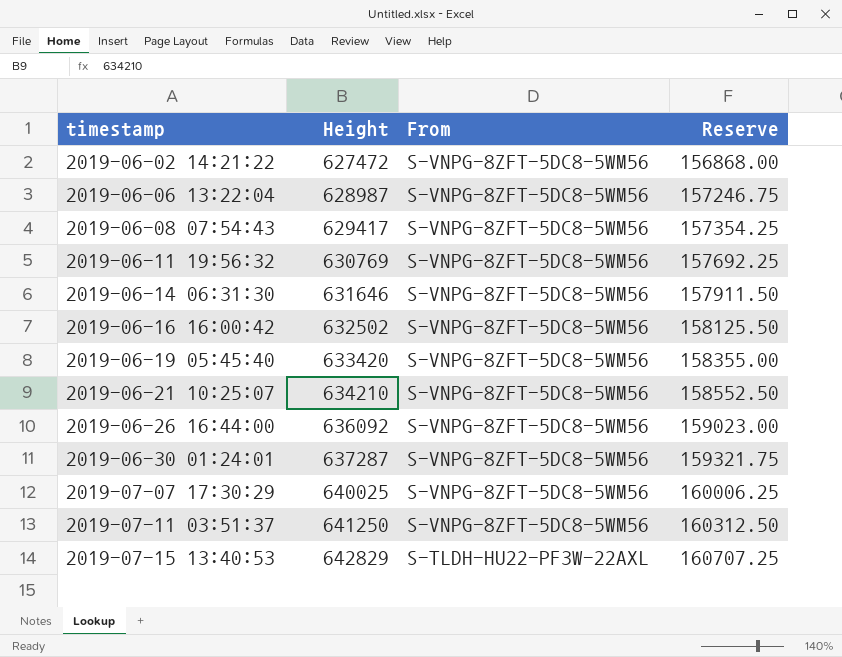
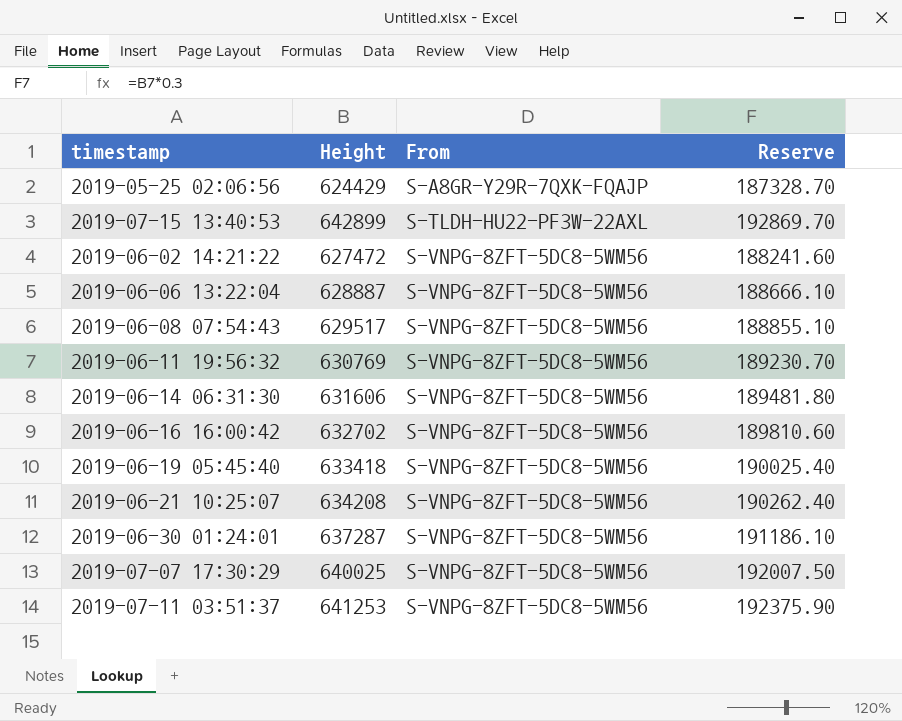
row order: timestamp ascending -> From ascending
column Reserve | formula: [Height] * 0.25 -> [Height] * 0.3
row 2019-06-26 16:44:00: 636092 | S-VNPG-8ZFT-5DC8-5WM56 | 159023.00 -> none
row 2019-05-25 02:06:56: none -> 624429 | S-A8GR-Y29R-7QXK-FQAJP | 187328.70
2019-07-15 13:40:53 | Height: 642829 -> 642899
2019-06-06 13:22:04 | Height: 628987 -> 628887
2019-06-08 07:54:43 | Height: 629417 -> 629517
2019-06-14 06:31:30 | Height: 631646 -> 631606
2019-06-16 16:00:42 | Height: 632502 -> 632702
2019-06-19 05:45:40 | Height: 633420 -> 633418
2019-06-21 10:25:07 | Height: 634210 -> 634208
2019-07-11 03:51:37 | Height: 641250 -> 641253

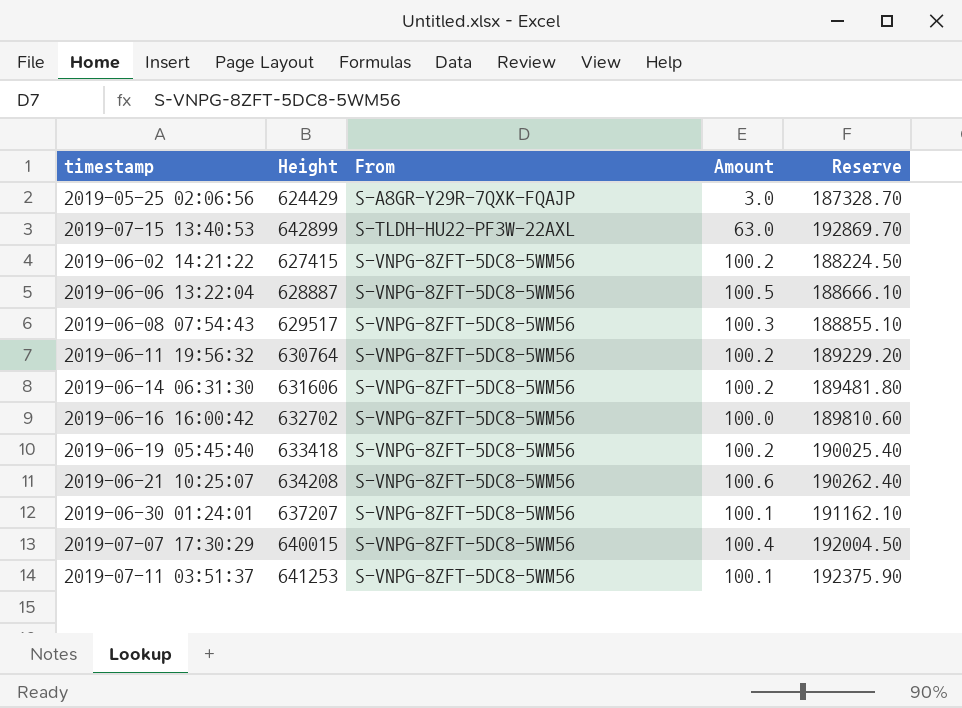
column Amount | position: none -> 4
2019-06-02 14:21:22 | Height: 627472 -> 627415
2019-06-02 14:21:22 | Reserve: 188241.60 -> 188224.50
2019-06-11 19:56:32 | Height: 630769 -> 630764
2019-06-11 19:56:32 | Reserve: 189230.70 -> 189229.20
2019-06-30 01:24:01 | Height: 637287 -> 637207
2019-06-30 01:24:01 | Reserve: 191186.10 -> 191162.10
2019-07-07 17:30:29 | Height: 640025 -> 640015
2019-07-07 17:30:29 | Reserve: 192007.50 -> 192004.50

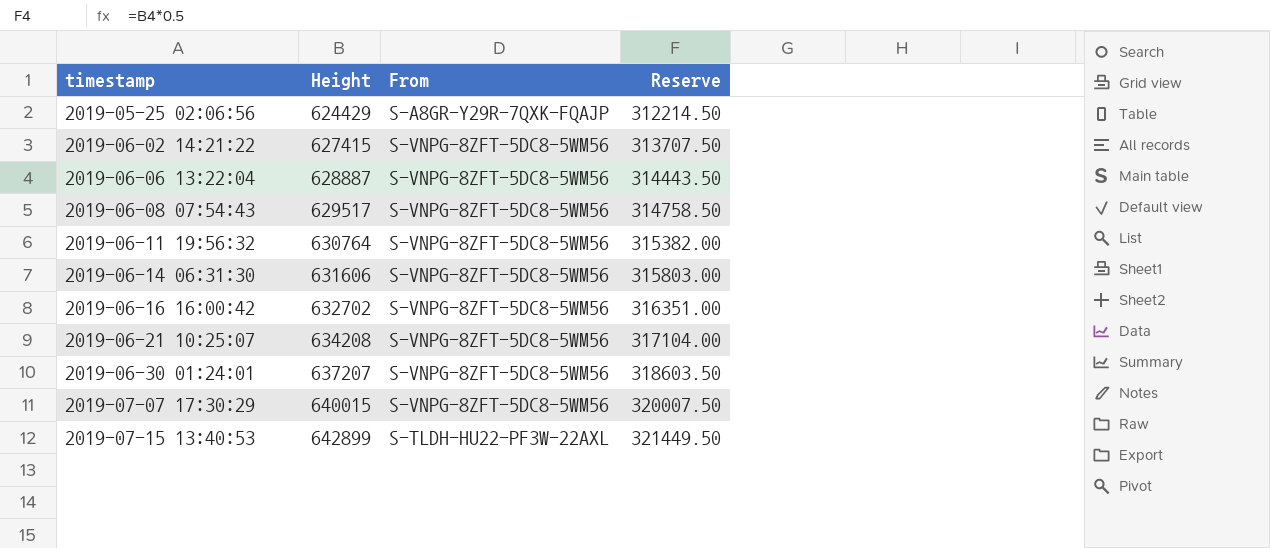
row order: From ascending -> timestamp ascending
column Amount | position: 4 -> none
column Reserve | formula: [Height] * 0.3 -> [Height] * 0.5
row 2019-06-19 05:45:40: 633418 | S-VNPG-8ZFT-5DC8-5WM56 | 100.2 | 190025.40 -> none
row 2019-07-11 03:51:37: 641253 | S-VNPG-8ZFT-5DC8-5WM56 | 100.1 | 192375.90 -> none

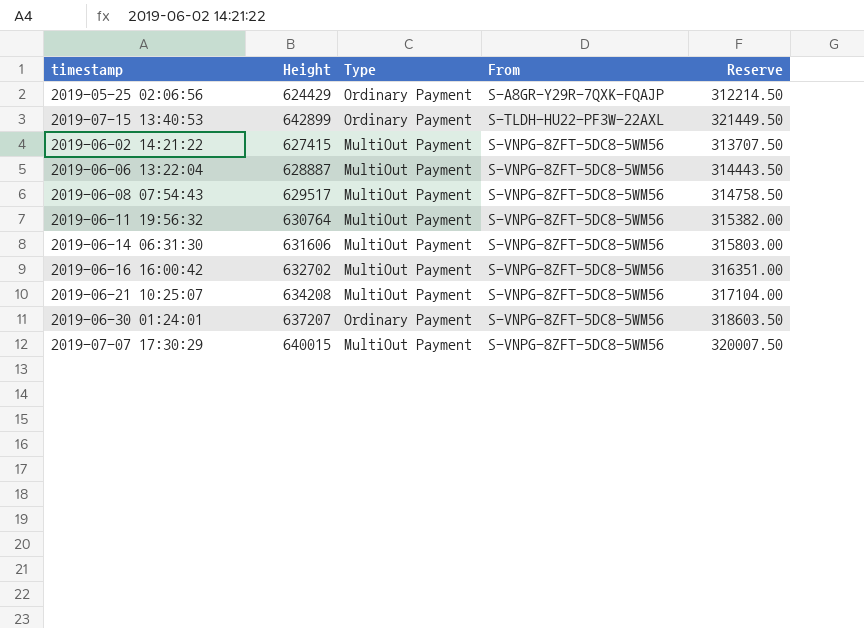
row order: timestamp ascending -> From ascending
column Type | position: none -> 3

